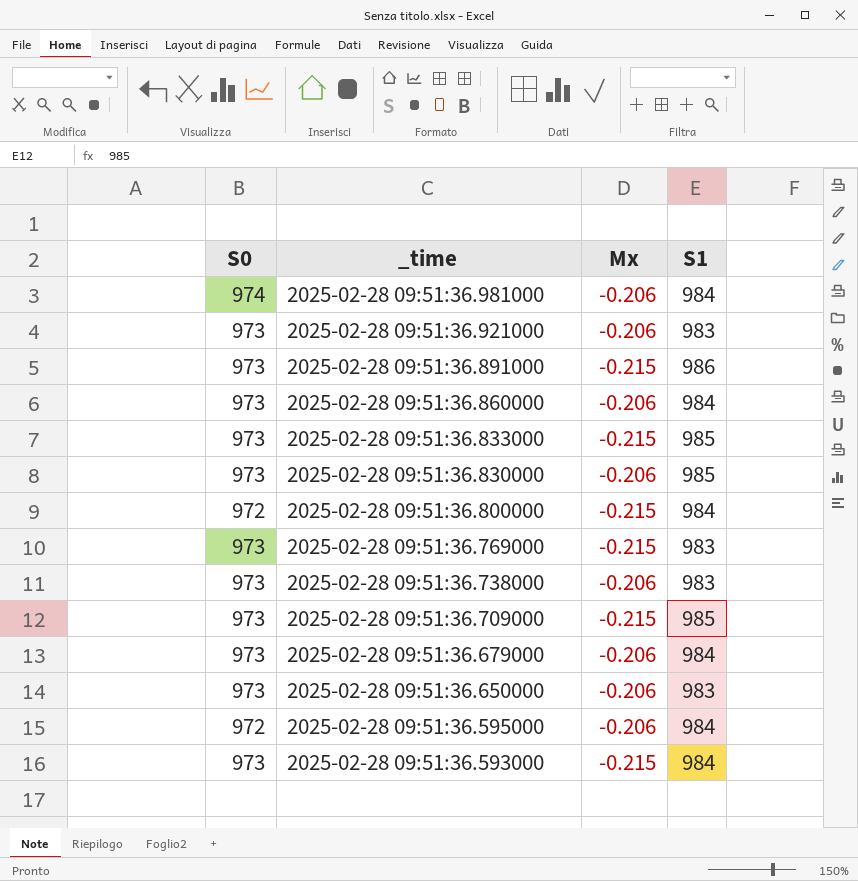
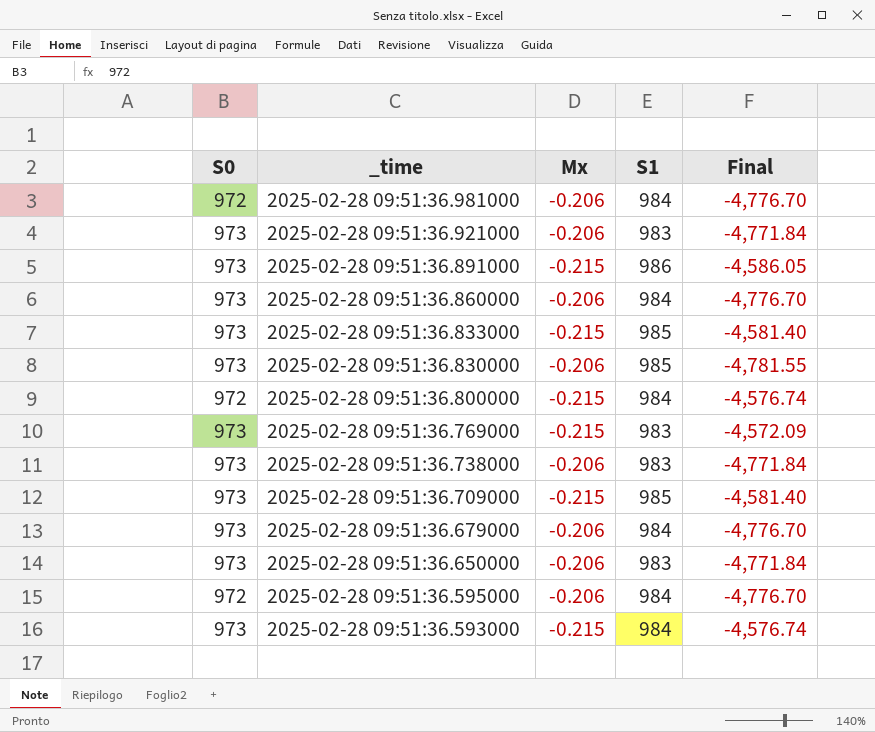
column Final | formula: none -> [S1] / [Mx]
2025-02-28 09:51:36.981000 | S0: 974 -> 972

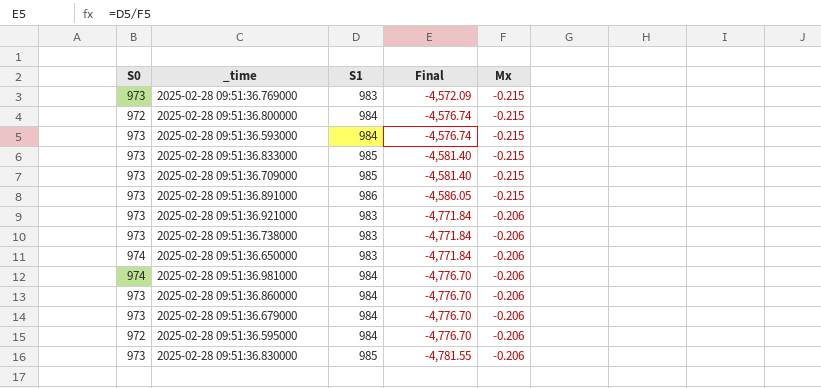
row order: _time descending -> Final descending
column Mx | position: 3 -> 5
2025-02-28 09:51:36.650000 | S0: 973 -> 974
2025-02-28 09:51:36.981000 | S0: 972 -> 974

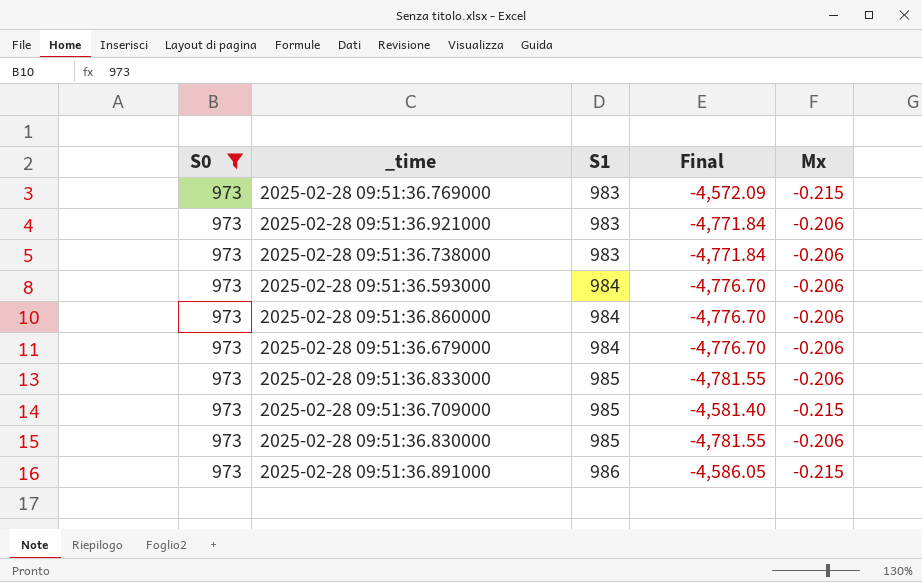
filter: none -> S0 = 973
row order: Final descending -> S1 ascending
2025-02-28 09:51:36.593000 | Final: -4,576.74 -> -4,776.70
2025-02-28 09:51:36.593000 | Mx: -0.215 -> -0.206
2025-02-28 09:51:36.833000 | Final: -4,581.40 -> -4,781.55
2025-02-28 09:51:36.833000 | Mx: -0.215 -> -0.206

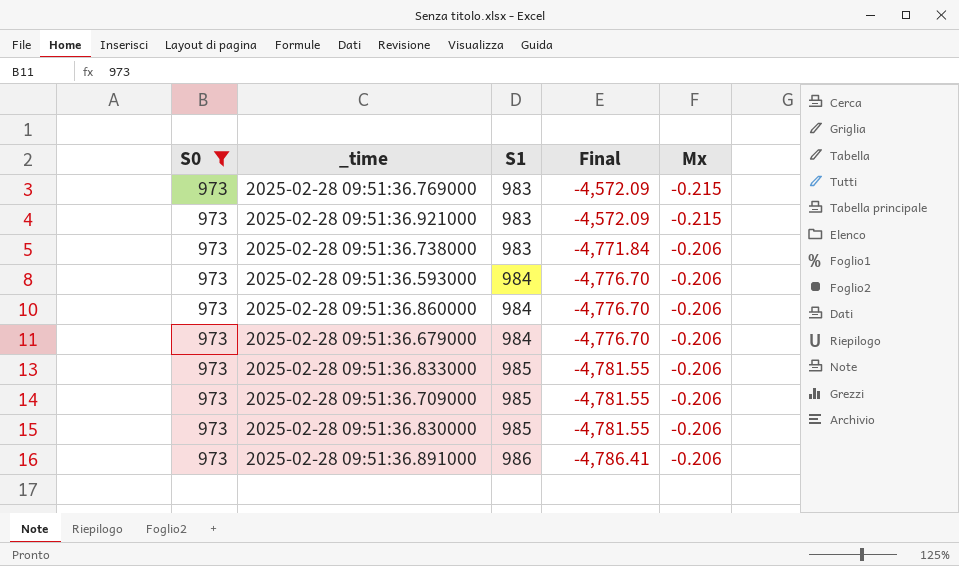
2025-02-28 09:51:36.921000 | Final: -4,771.84 -> -4,572.09
2025-02-28 09:51:36.921000 | Mx: -0.206 -> -0.215
2025-02-28 09:51:36.709000 | Final: -4,581.40 -> -4,781.55
2025-02-28 09:51:36.709000 | Mx: -0.215 -> -0.206
2025-02-28 09:51:36.891000 | Final: -4,586.05 -> -4,786.41
2025-02-28 09:51:36.891000 | Mx: -0.215 -> -0.206

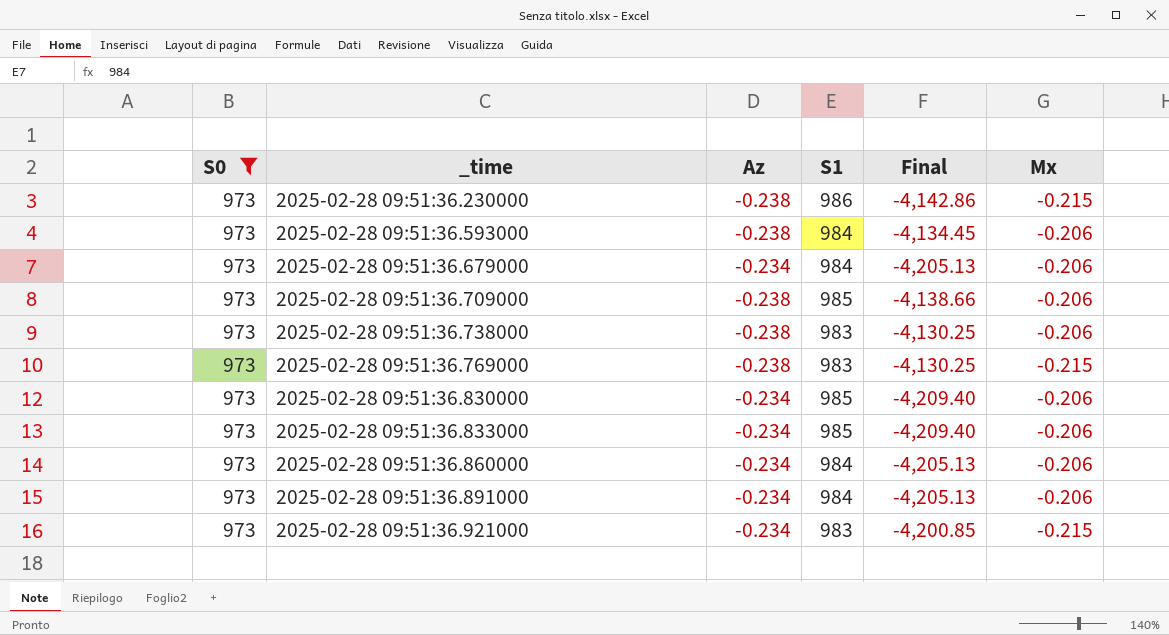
row order: S1 ascending -> _time ascending
column Az | position: none -> 3
column Final | formula: [S1] / [Mx] -> [S1] / [Az]
row 2025-02-28 09:51:36.230000: none -> 973 | -0.238 | 986 | -4,142.86 | -0.215
2025-02-28 09:51:36.891000 | S1: 986 -> 984

